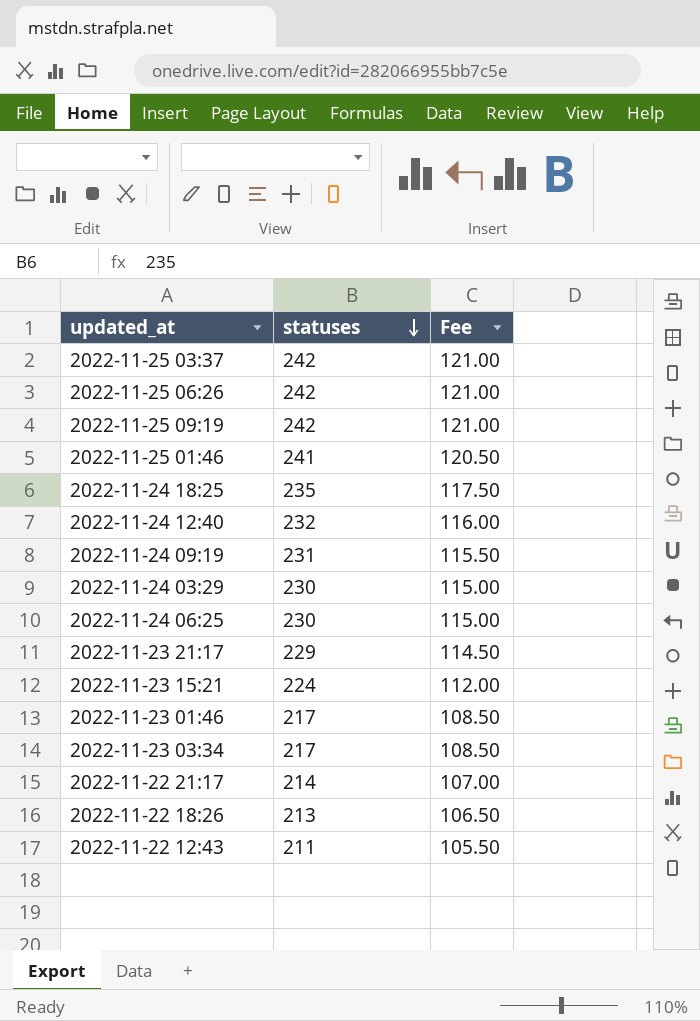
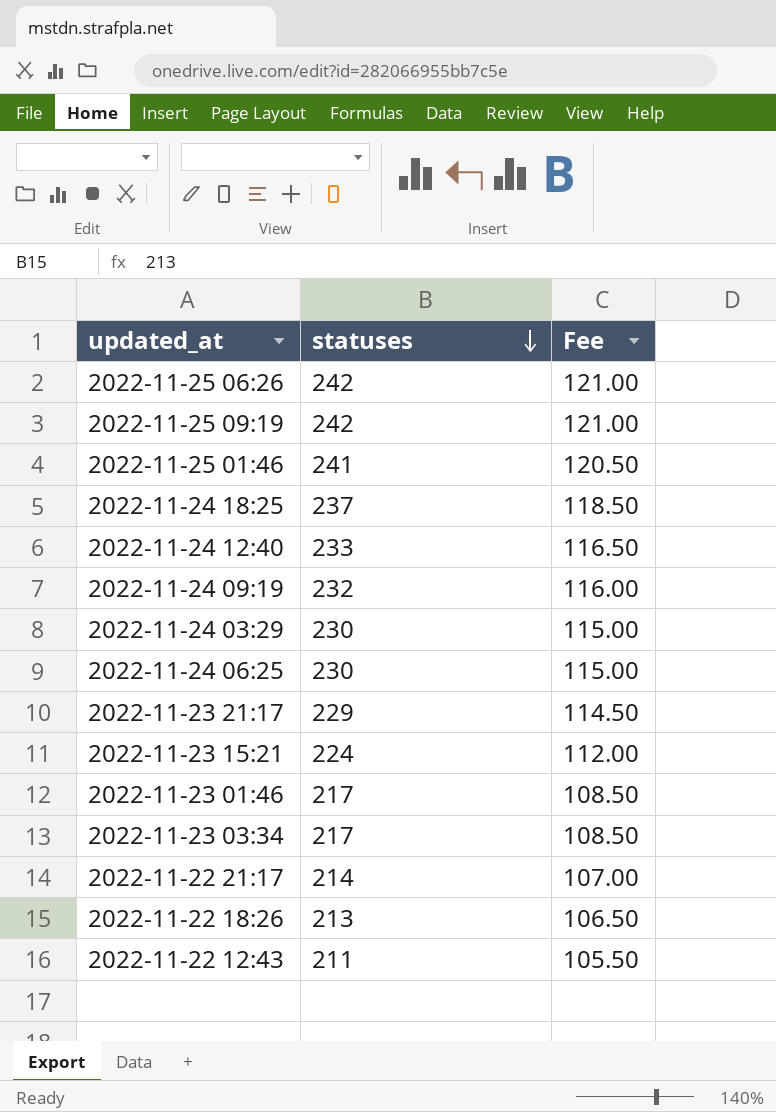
row 2022-11-25 03:37: 242 | 121.00 -> none
2022-11-24 18:25 | statuses: 235 -> 237
2022-11-24 18:25 | Fee: 117.50 -> 118.50
2022-11-24 12:40 | statuses: 232 -> 233
2022-11-24 12:40 | Fee: 116.00 -> 116.50
2022-11-24 09:19 | statuses: 231 -> 232
2022-11-24 09:19 | Fee: 115.50 -> 116.00

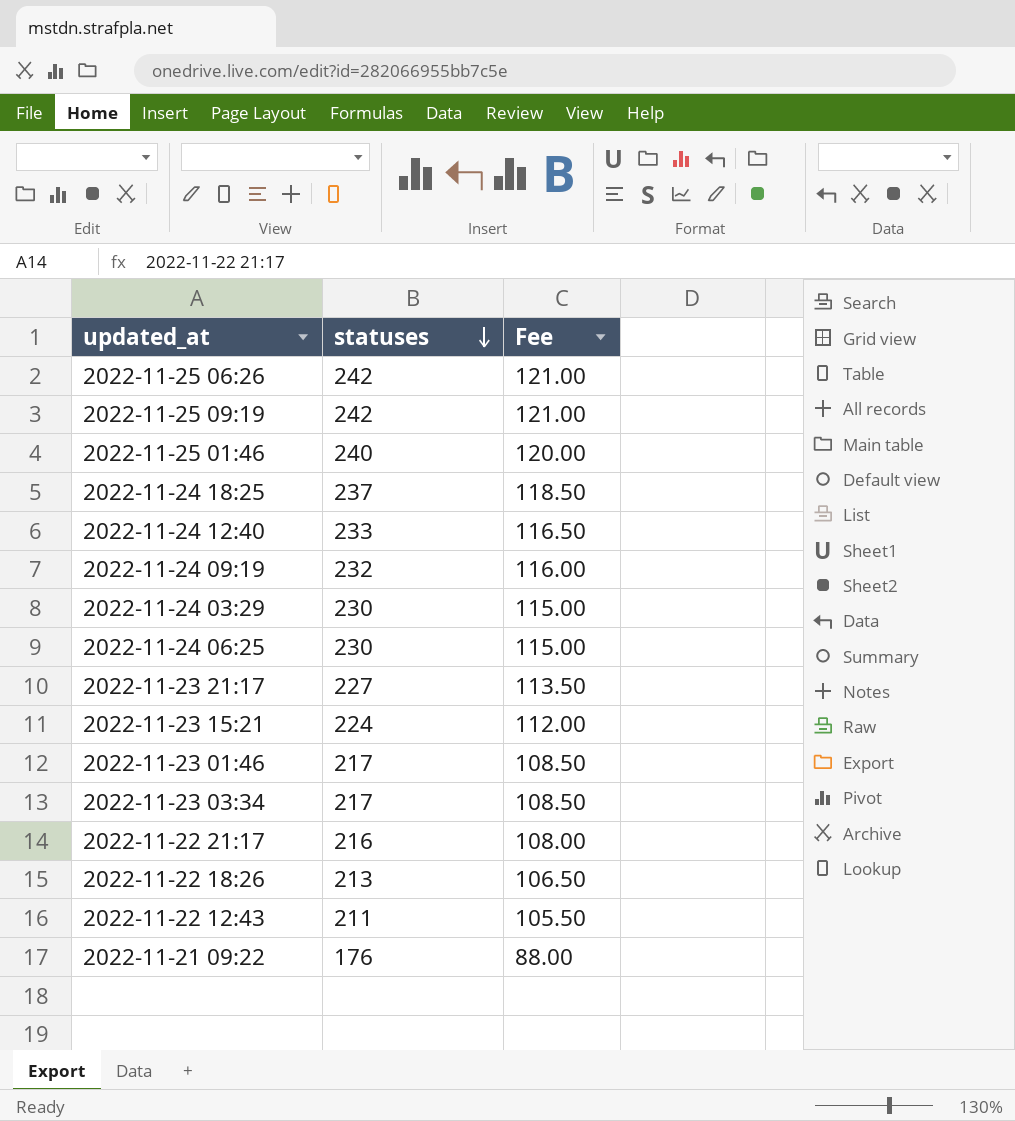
2022-11-25 01:46 | statuses: 241 -> 240
2022-11-25 01:46 | Fee: 120.50 -> 120.00
2022-11-23 21:17 | statuses: 229 -> 227
2022-11-23 21:17 | Fee: 114.50 -> 113.50
2022-11-22 21:17 | statuses: 214 -> 216
2022-11-22 21:17 | Fee: 107.00 -> 108.00
row 2022-11-21 09:22: none -> 176 | 88.00

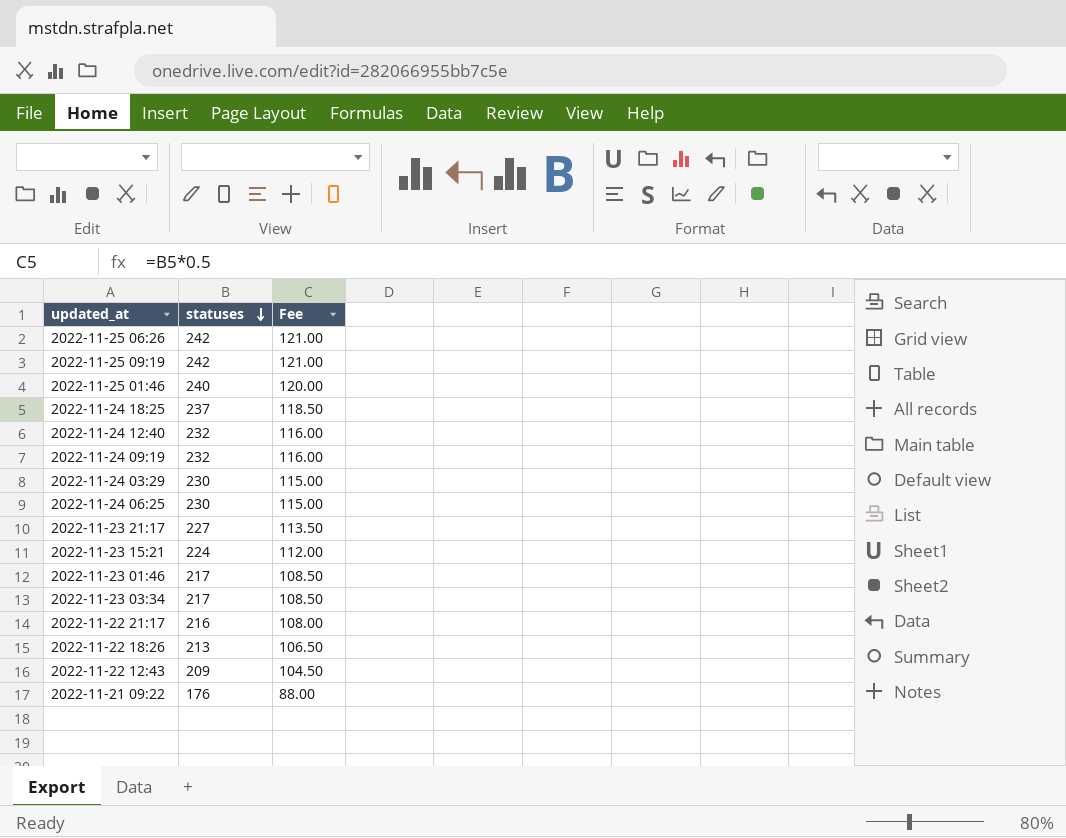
2022-11-24 12:40 | statuses: 233 -> 232
2022-11-24 12:40 | Fee: 116.50 -> 116.00
2022-11-22 12:43 | statuses: 211 -> 209
2022-11-22 12:43 | Fee: 105.50 -> 104.50

